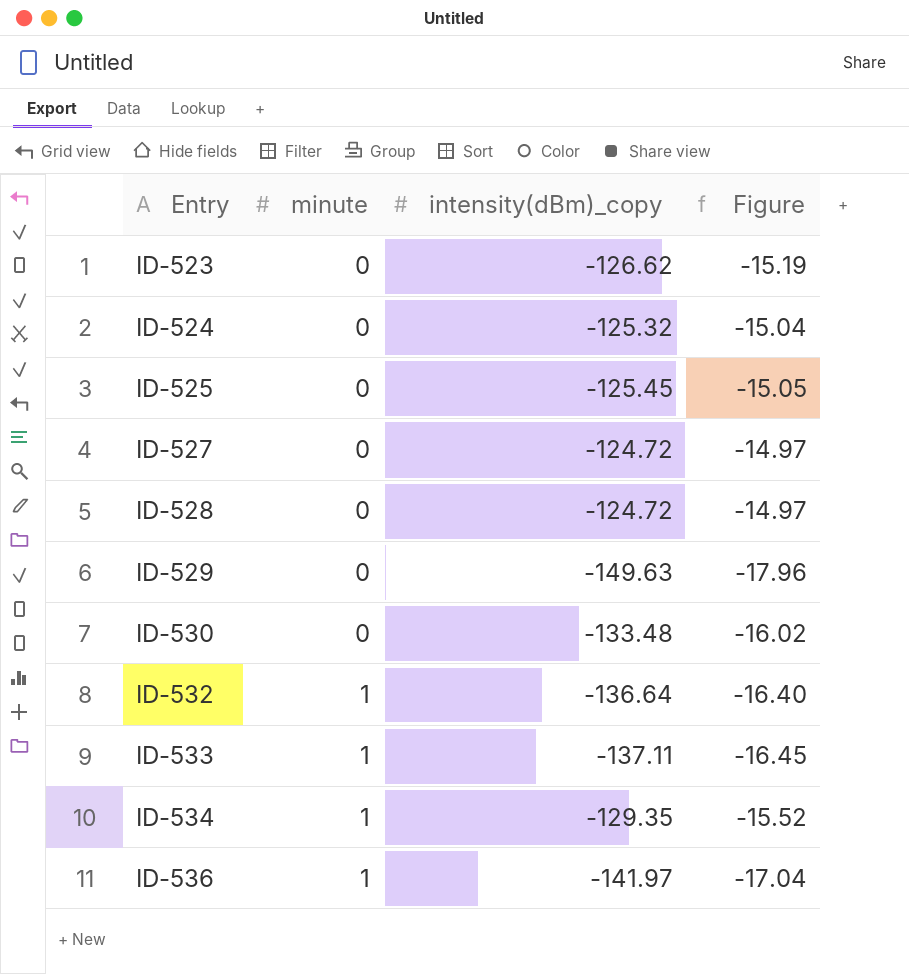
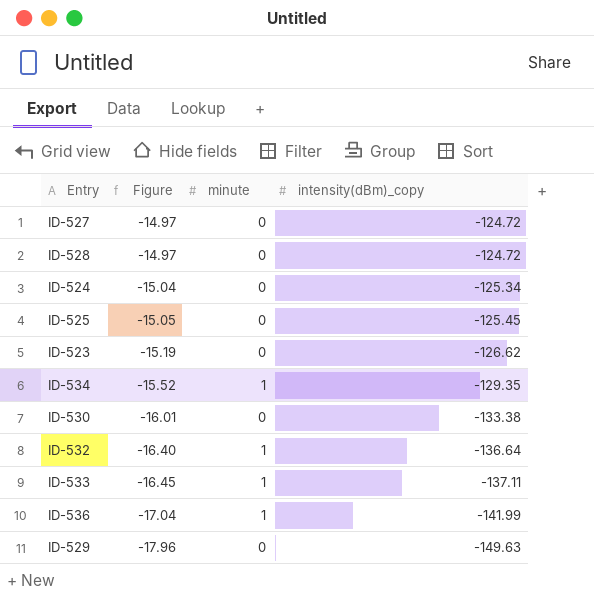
row order: Entry ascending -> Figure descending
column Figure | position: 4 -> 2
ID-524 | intensity(dBm)_copy: -125.32 -> -125.34
ID-530 | Figure: -16.02 -> -16.01
ID-530 | intensity(dBm)_copy: -133.48 -> -133.38
ID-536 | intensity(dBm)_copy: -141.97 -> -141.99

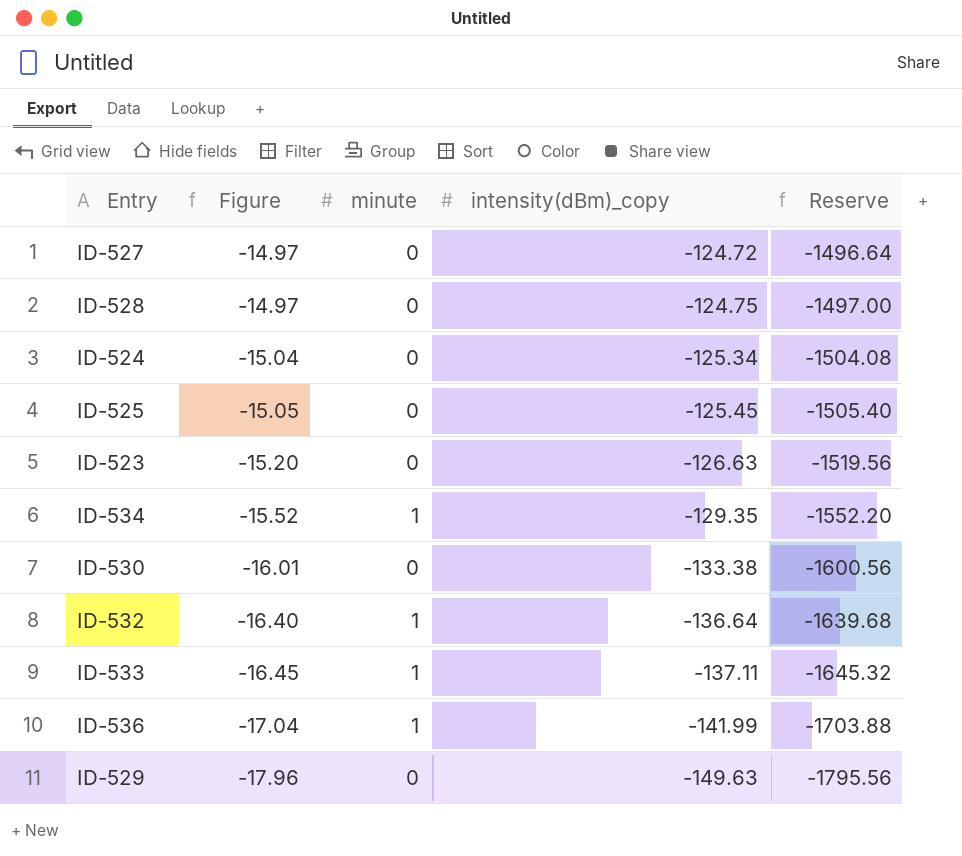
column Reserve | formula: none -> [intensity(dBm)_copy] * 12
ID-528 | intensity(dBm)_copy: -124.72 -> -124.75
ID-523 | Figure: -15.19 -> -15.20
ID-523 | intensity(dBm)_copy: -126.62 -> -126.63

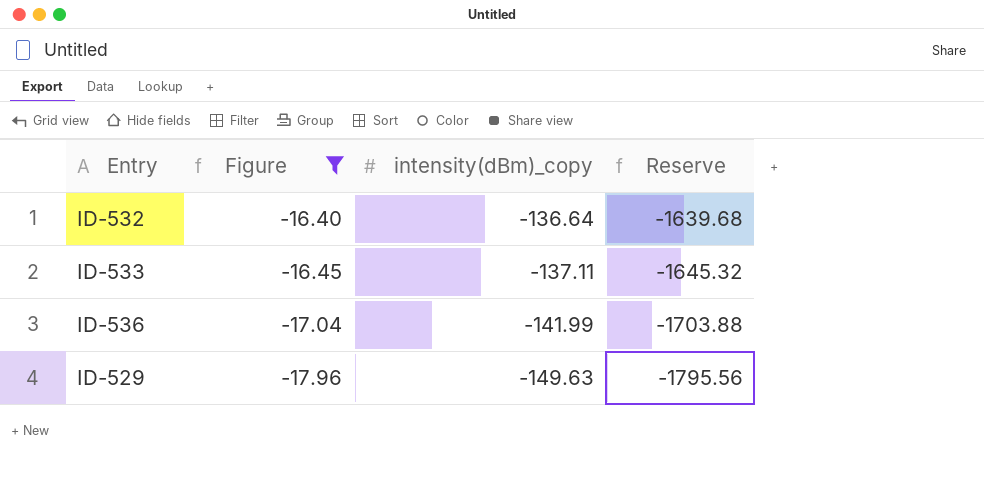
filter: none -> Figure <= -16.40
column minute | position: 3 -> none

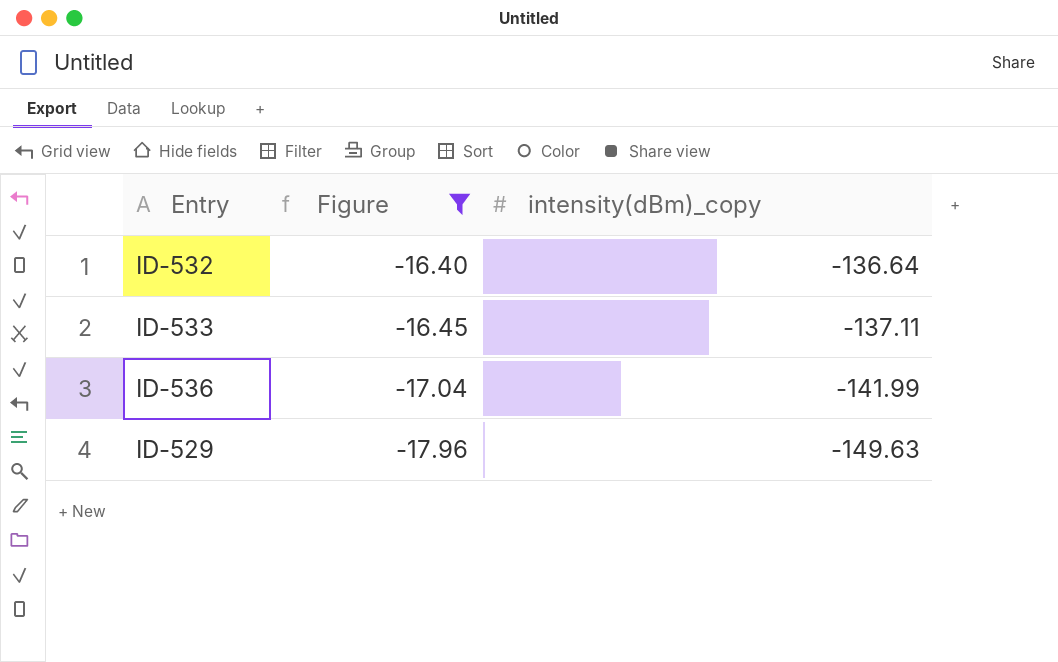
column Reserve | formula: [intensity(dBm)_copy] * 12 -> none

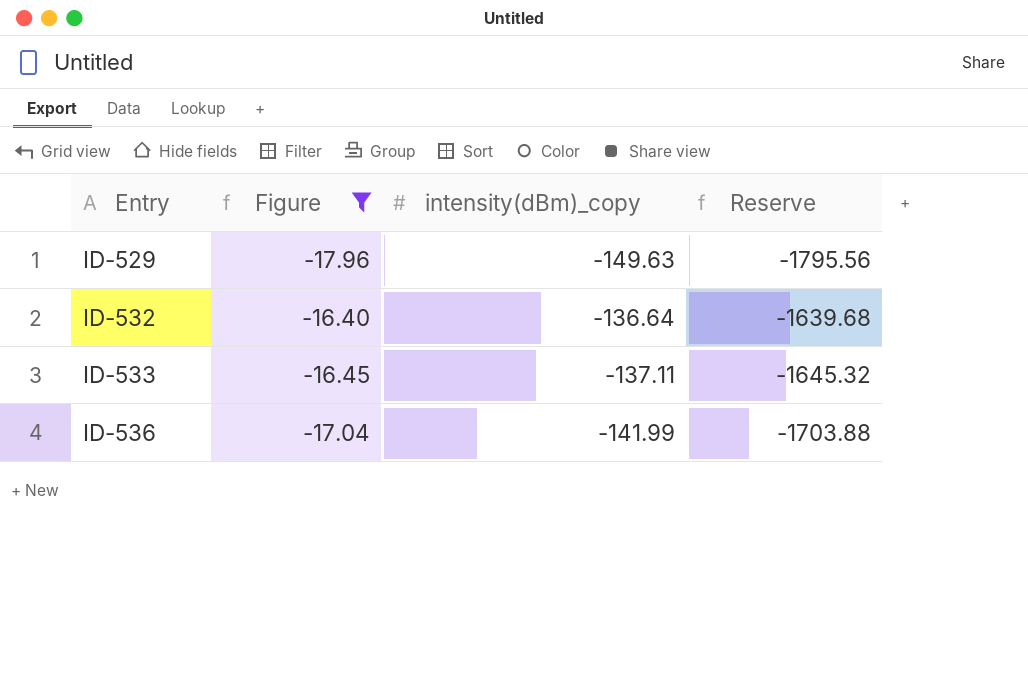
row order: Figure descending -> Entry ascending
column Reserve | formula: none -> [intensity(dBm)_copy] * 12

